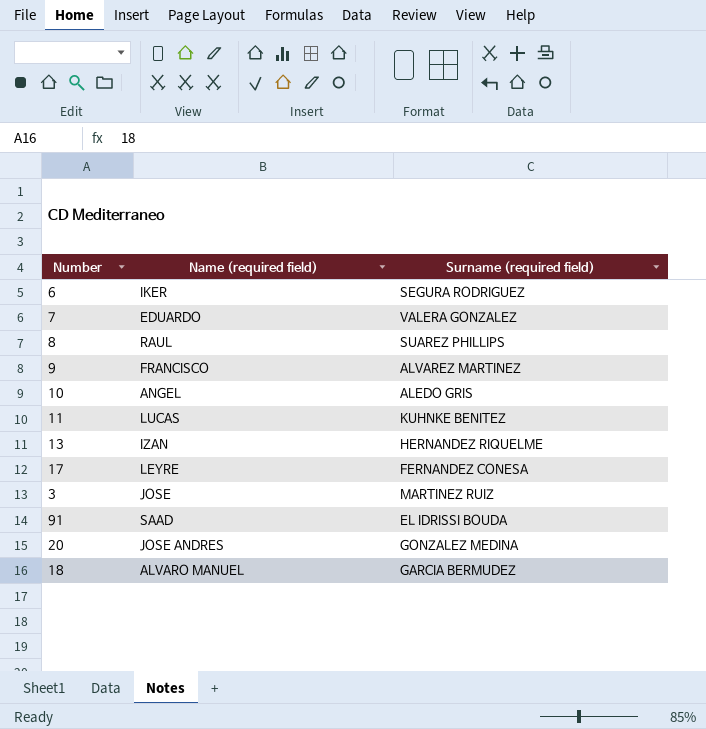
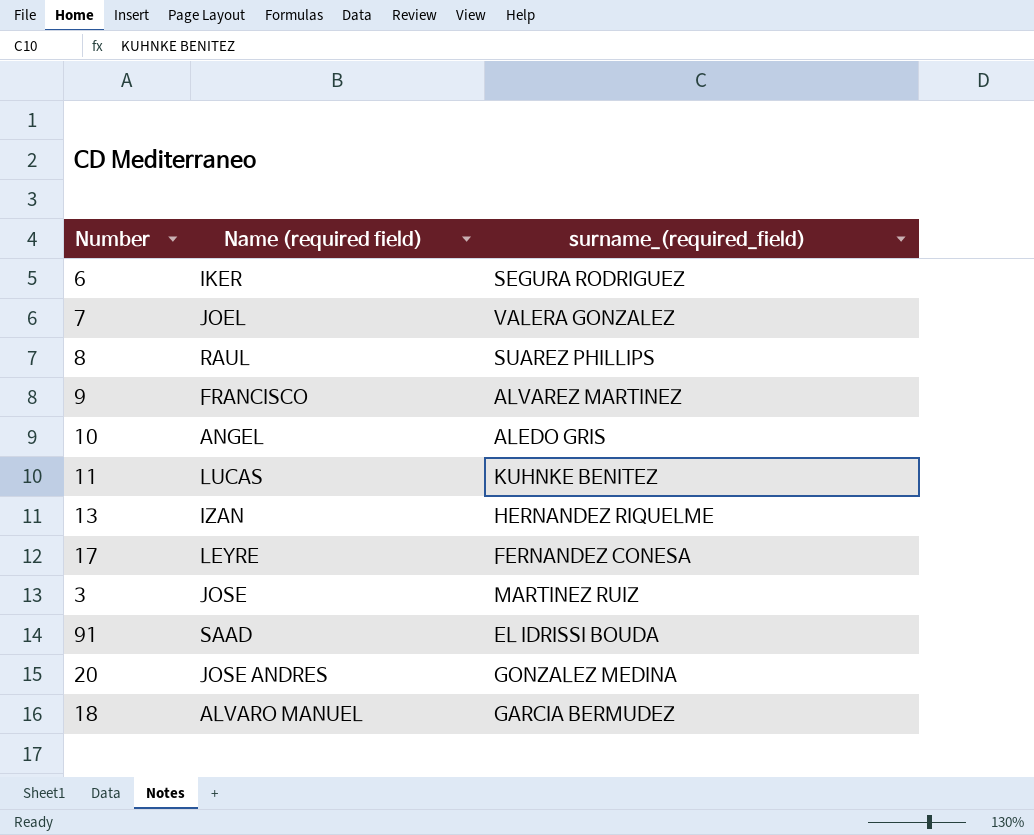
column name: Surname (required field) -> surname_(required_field)
7 | Name (required field): EDUARDO -> JOEL

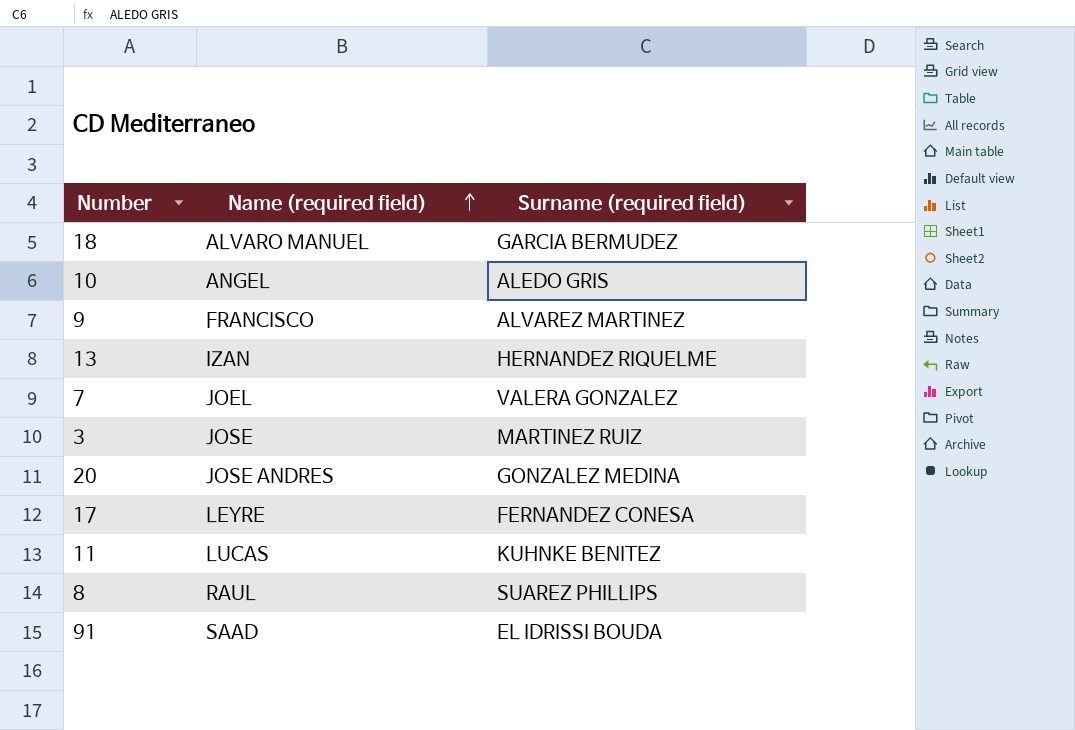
row order: none -> Name (required field) ascending
column name: surname_(required_field) -> Surname (required field)
row 6: IKER | SEGURA RODRIGUEZ -> none

